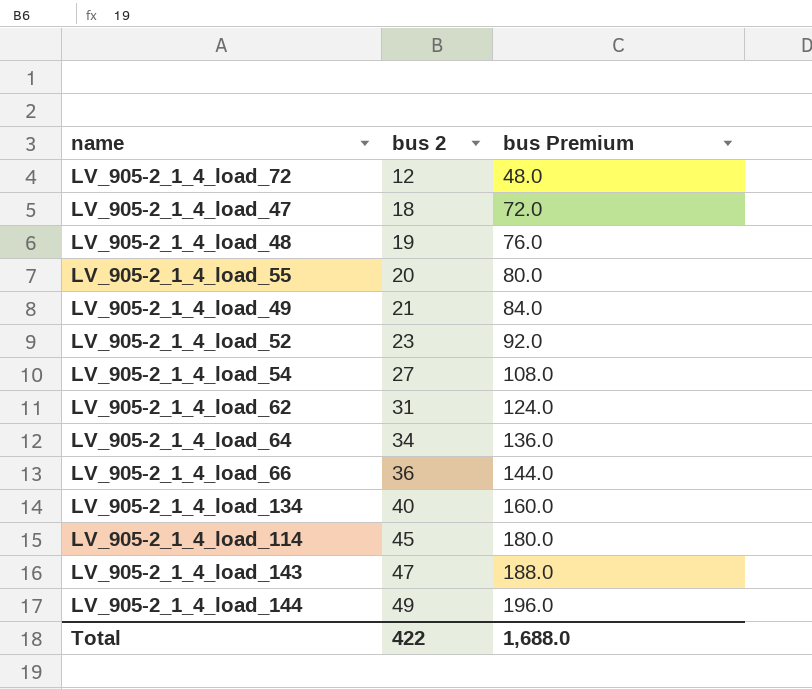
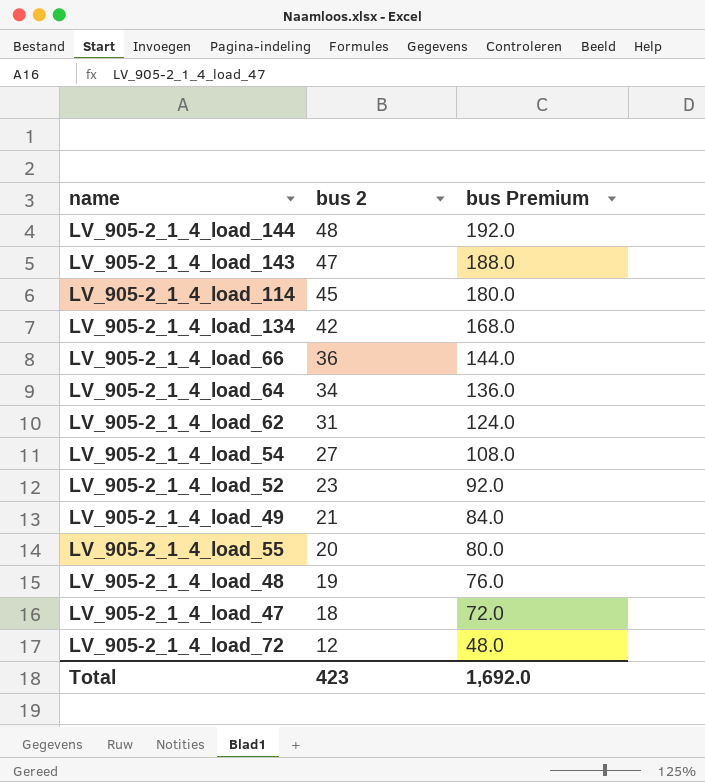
row order: bus 2 ascending -> bus 2 descending
LV_905-2_1_4_load_144 | bus 2: 49 -> 48
LV_905-2_1_4_load_144 | bus Premium: 196.0 -> 192.0
LV_905-2_1_4_load_134 | bus 2: 40 -> 42
LV_905-2_1_4_load_134 | bus Premium: 160.0 -> 168.0
Total | bus 2: 422 -> 423
Total | bus Premium: 1,688.0 -> 1,692.0

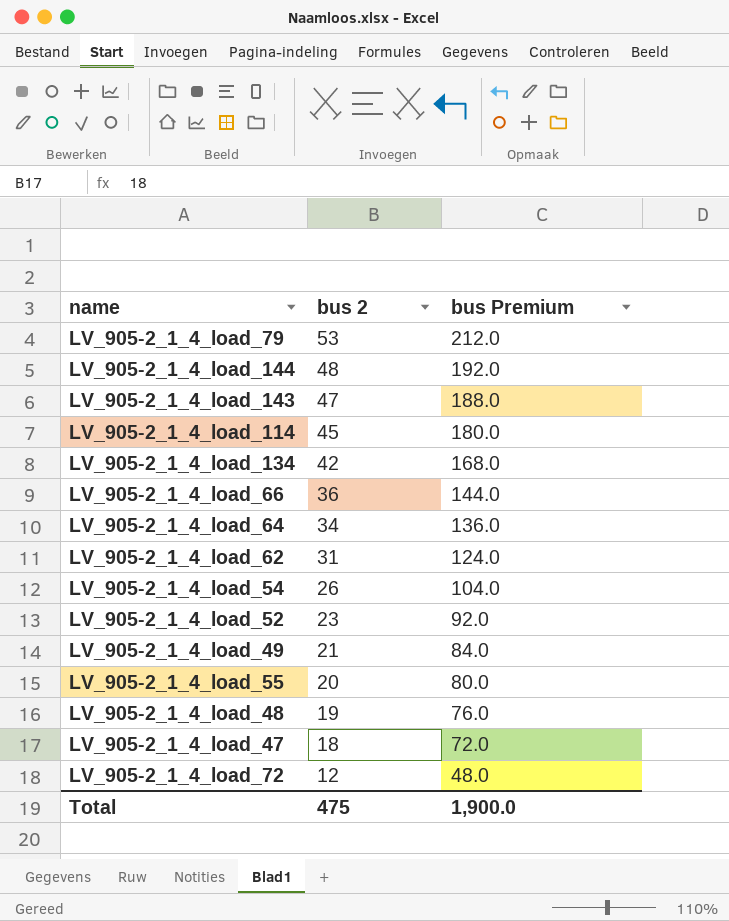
row LV_905-2_1_4_load_79: none -> 53 | 212.0
LV_905-2_1_4_load_54 | bus 2: 27 -> 26
LV_905-2_1_4_load_54 | bus Premium: 108.0 -> 104.0
Total | bus 2: 423 -> 475
Total | bus Premium: 1,692.0 -> 1,900.0

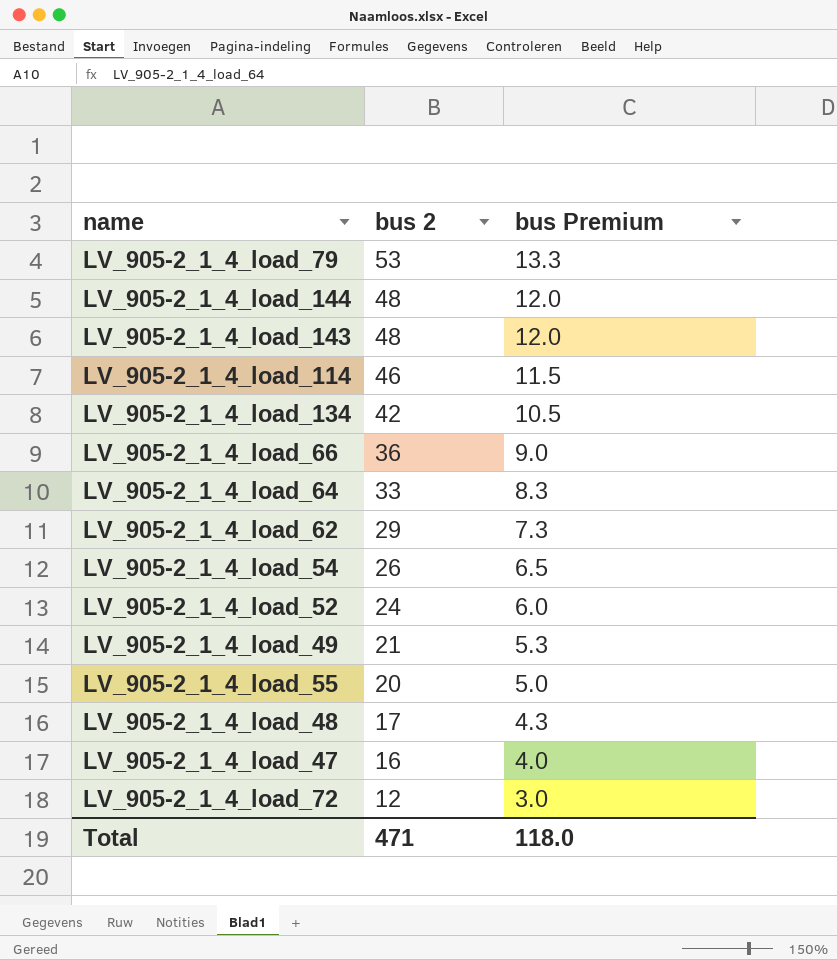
column bus Premium | formula: [bus 2] * 4 -> [bus 2] * 0.25
LV_905-2_1_4_load_143 | bus 2: 47 -> 48
LV_905-2_1_4_load_114 | bus 2: 45 -> 46
LV_905-2_1_4_load_64 | bus 2: 34 -> 33
LV_905-2_1_4_load_62 | bus 2: 31 -> 29
LV_905-2_1_4_load_52 | bus 2: 23 -> 24
LV_905-2_1_4_load_48 | bus 2: 19 -> 17
LV_905-2_1_4_load_47 | bus 2: 18 -> 16
Total | bus 2: 475 -> 471
Total | bus Premium: 1,900.0 -> 118.0

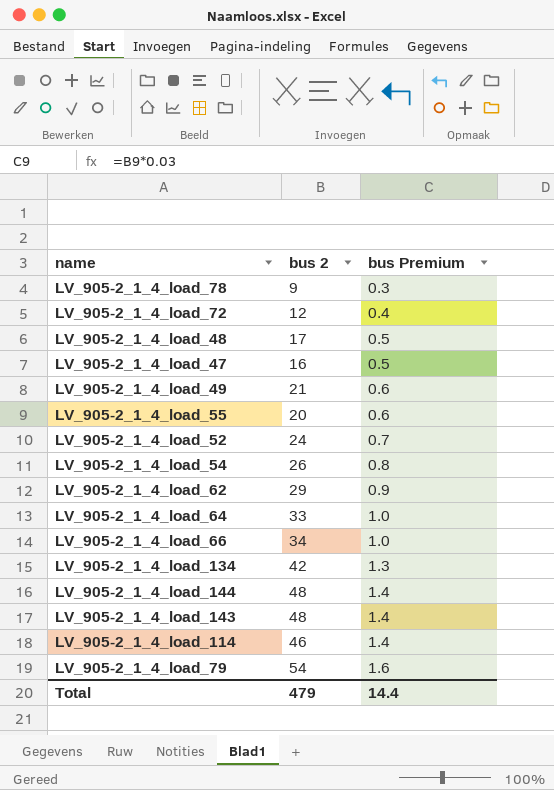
row order: bus 2 descending -> bus Premium ascending
column bus Premium | formula: [bus 2] * 0.25 -> [bus 2] * 0.03
row LV_905-2_1_4_load_78: none -> 9 | 0.3
LV_905-2_1_4_load_66 | bus 2: 36 -> 34
LV_905-2_1_4_load_79 | bus 2: 53 -> 54
Total | bus 2: 471 -> 479
Total | bus Premium: 118.0 -> 14.4

